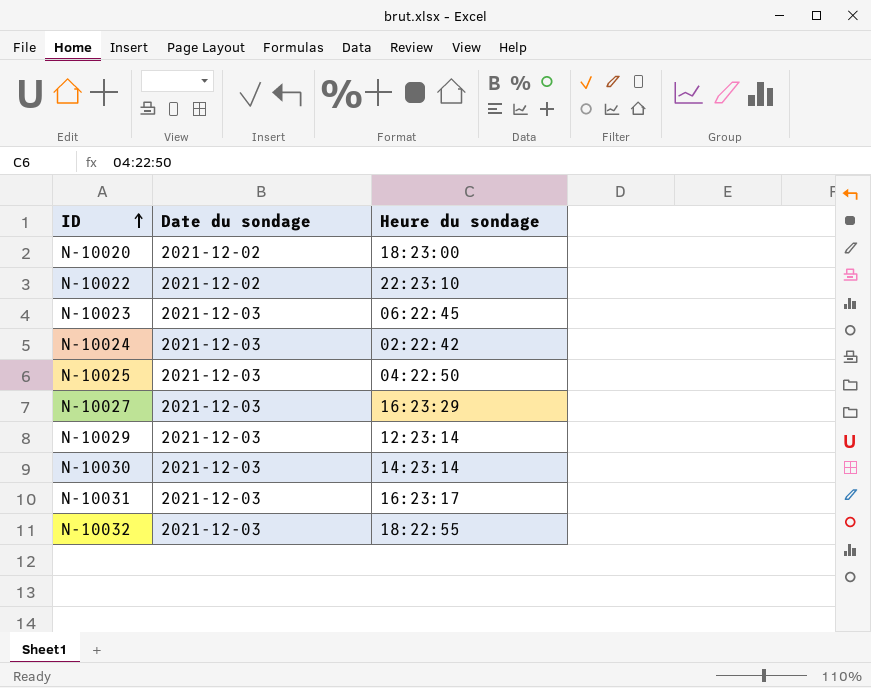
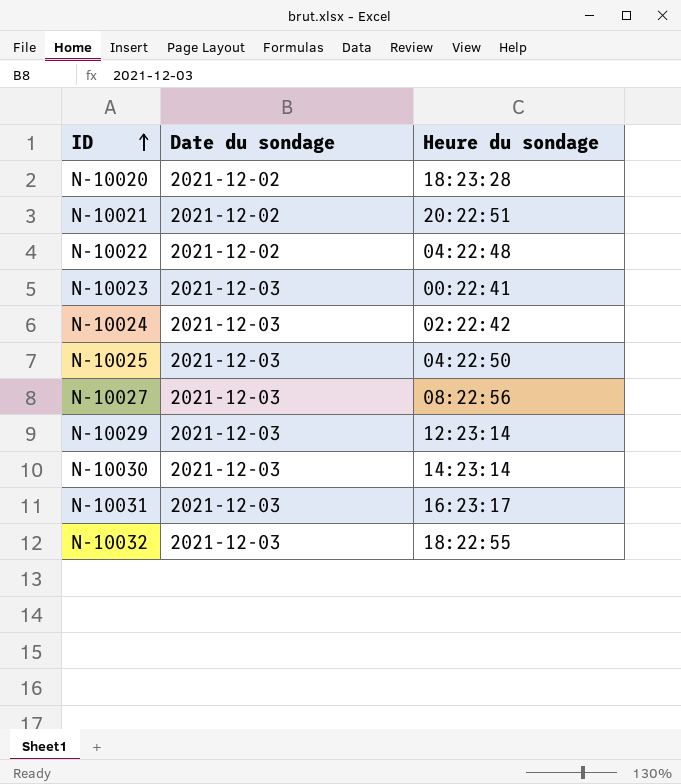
N-10020 | Heure du sondage: 18:23:00 -> 18:23:28
row N-10021: none -> 2021-12-02 | 20:22:51
N-10022 | Heure du sondage: 22:23:10 -> 04:22:48
N-10023 | Heure du sondage: 06:22:45 -> 00:22:41
N-10027 | Heure du sondage: 16:23:29 -> 08:22:56

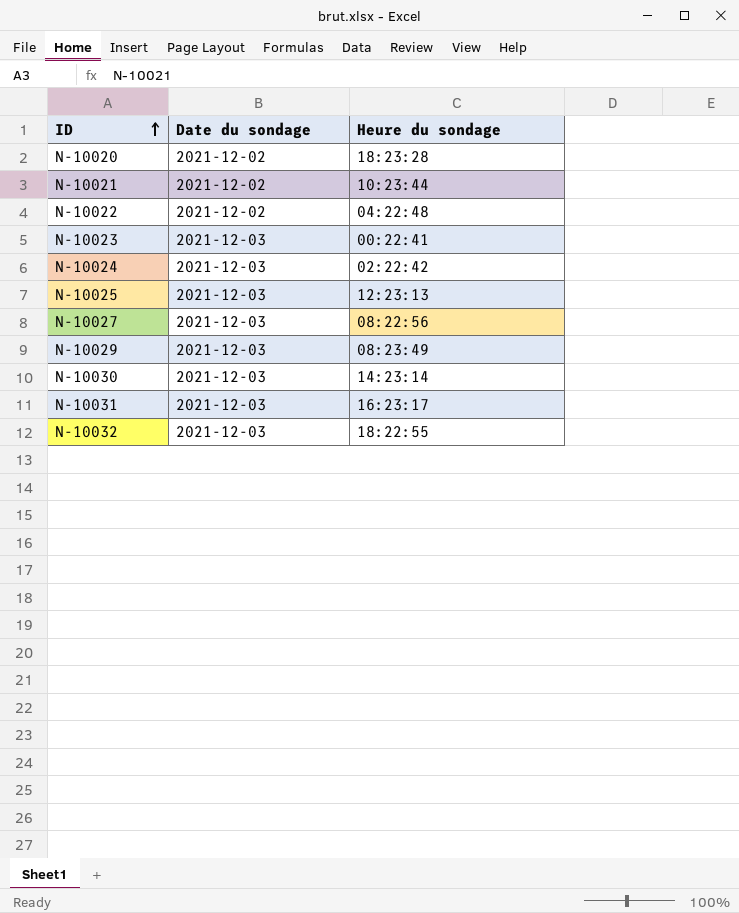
N-10021 | Heure du sondage: 20:22:51 -> 10:23:44
N-10025 | Heure du sondage: 04:22:50 -> 12:23:13
N-10029 | Heure du sondage: 12:23:14 -> 08:23:49

